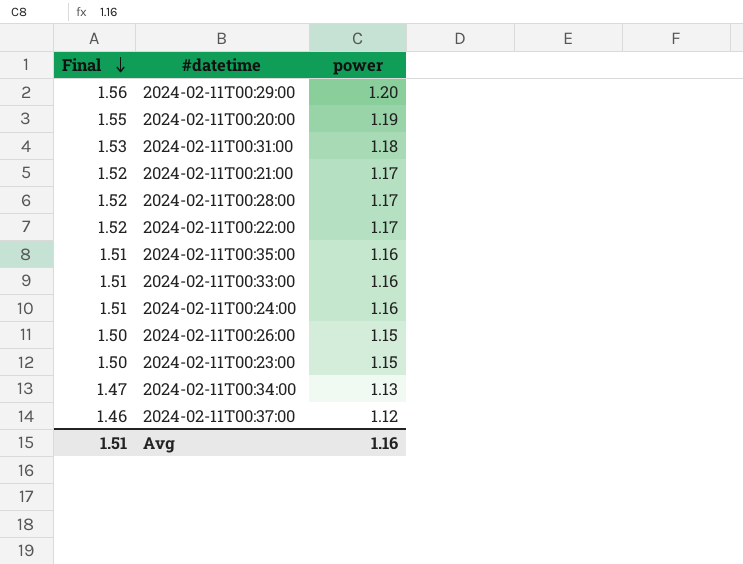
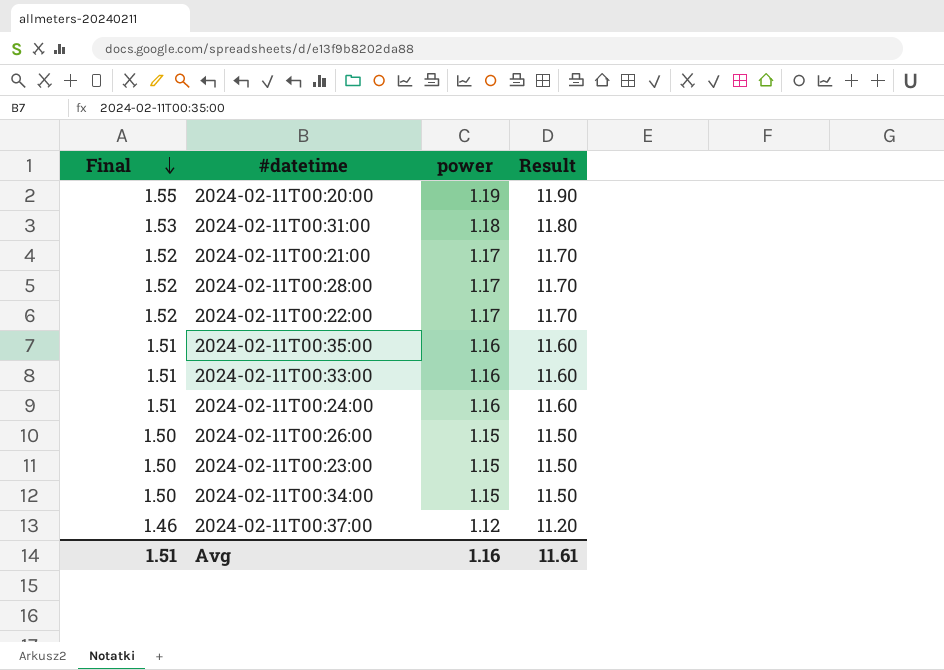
column Result | formula: none -> [power] * 10
row 2024-02-11T00:29:00: 1.56 | 1.20 -> none
2024-02-11T00:34:00 | Final: 1.47 -> 1.50
2024-02-11T00:34:00 | power: 1.13 -> 1.15

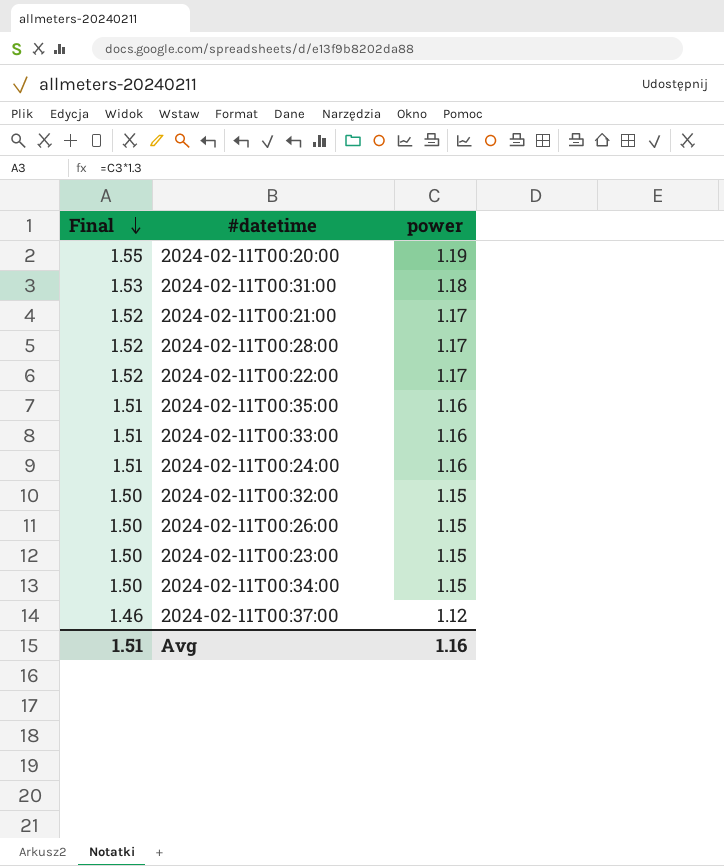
column Result | formula: [power] * 10 -> none
row 2024-02-11T00:32:00: none -> 1.50 | 1.15

